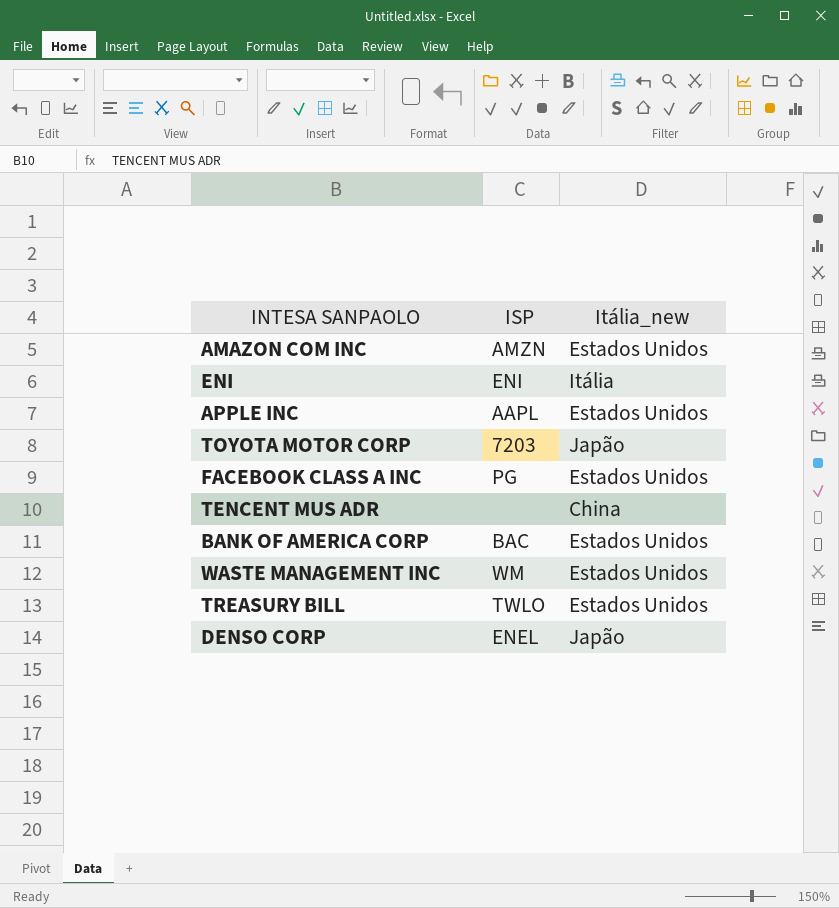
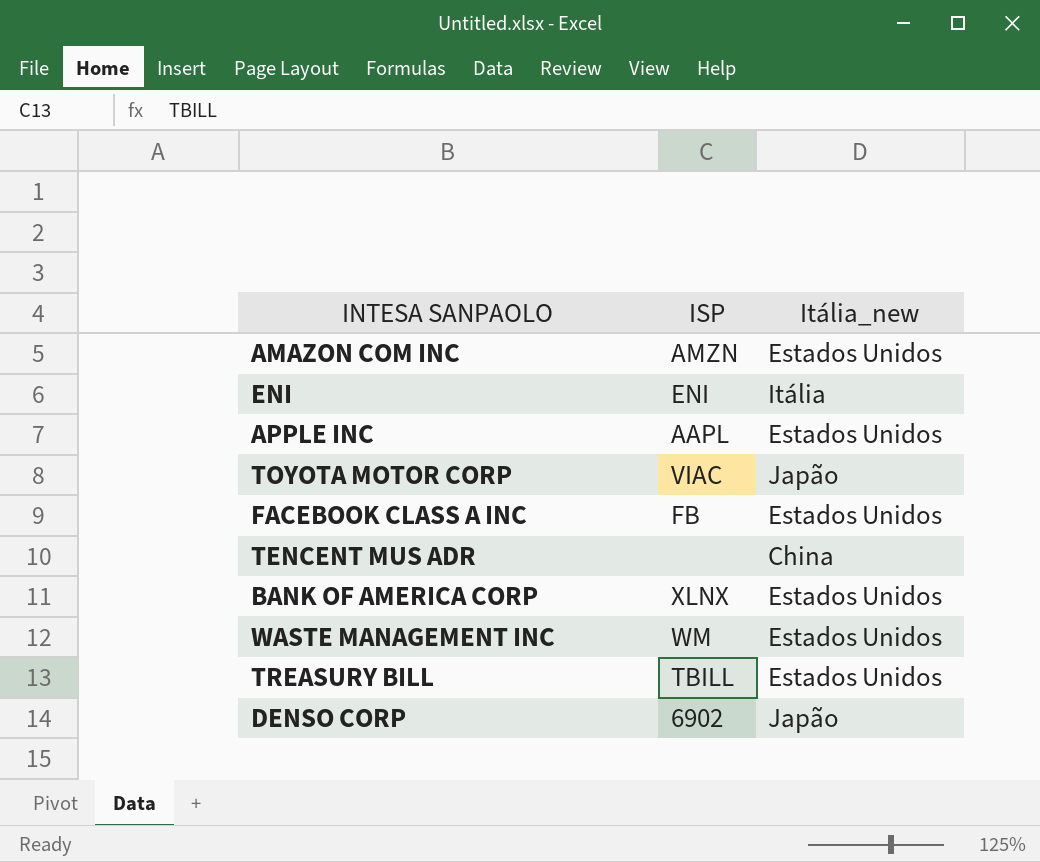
TOYOTA MOTOR CORP | ISP: 7203 -> VIAC
FACEBOOK CLASS A INC | ISP: PG -> FB
BANK OF AMERICA CORP | ISP: BAC -> XLNX
TREASURY BILL | ISP: TWLO -> TBILL
DENSO CORP | ISP: ENEL -> 6902

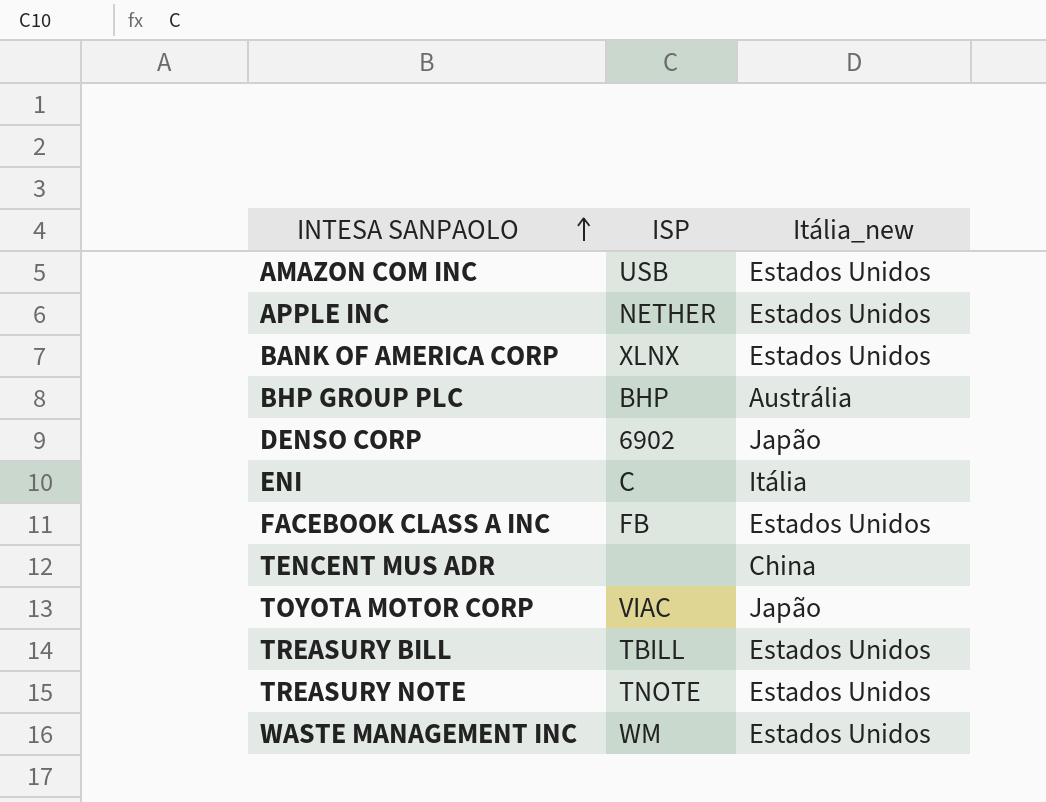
row order: none -> INTESA SANPAOLO ascending
AMAZON COM INC | ISP: AMZN -> USB
APPLE INC | ISP: AAPL -> NETHER
row BHP GROUP PLC: none -> BHP | Austrália
ENI | ISP: ENI -> C
row TREASURY NOTE: none -> TNOTE | Estados Unidos

